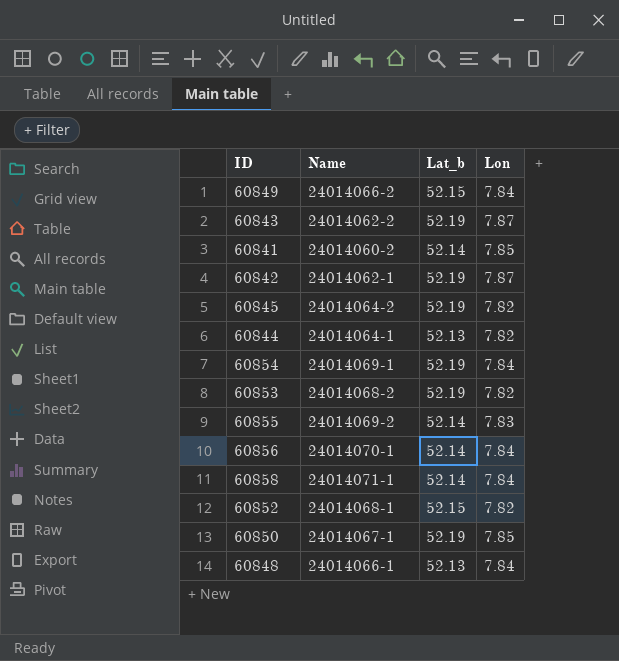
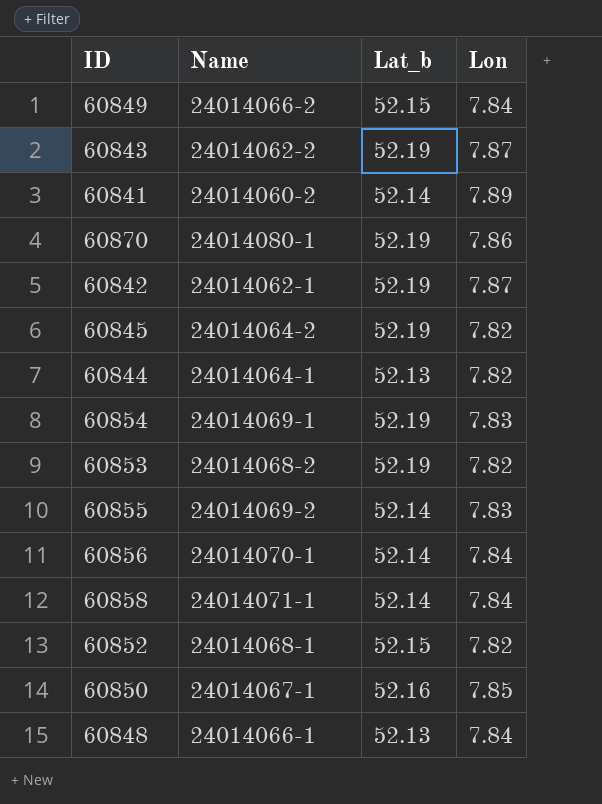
60841 | Lon: 7.85 -> 7.89
row 60870: none -> 24014080-1 | 52.19 | 7.86
60854 | Lon: 7.84 -> 7.83
60850 | Lat_b: 52.19 -> 52.16

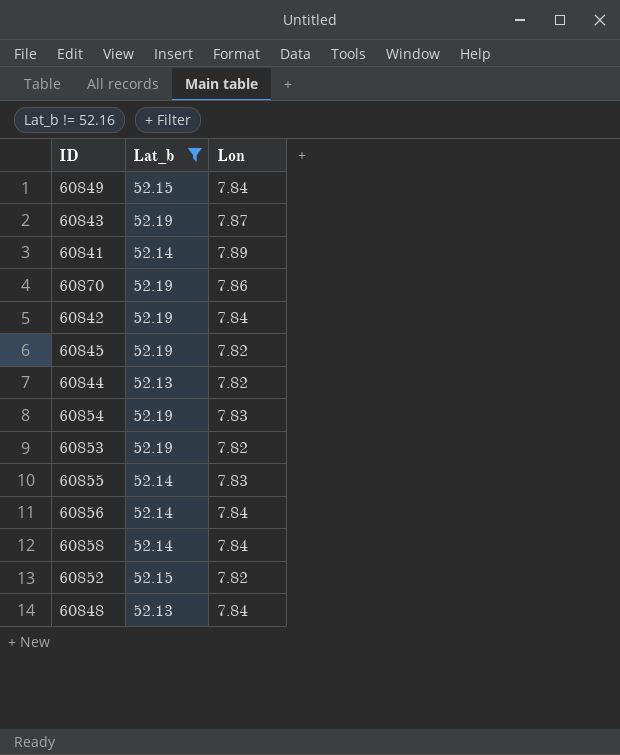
filter: none -> Lat_b != 52.16
column Name | position: 2 -> none
60842 | Lon: 7.87 -> 7.84

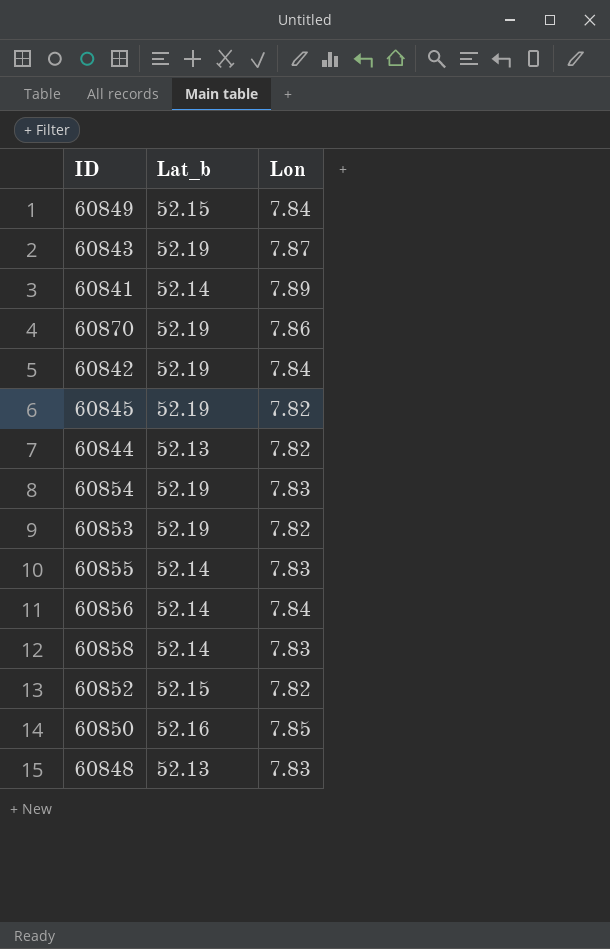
filter: Lat_b != 52.16 -> none
60858 | Lon: 7.84 -> 7.83
60848 | Lon: 7.84 -> 7.83

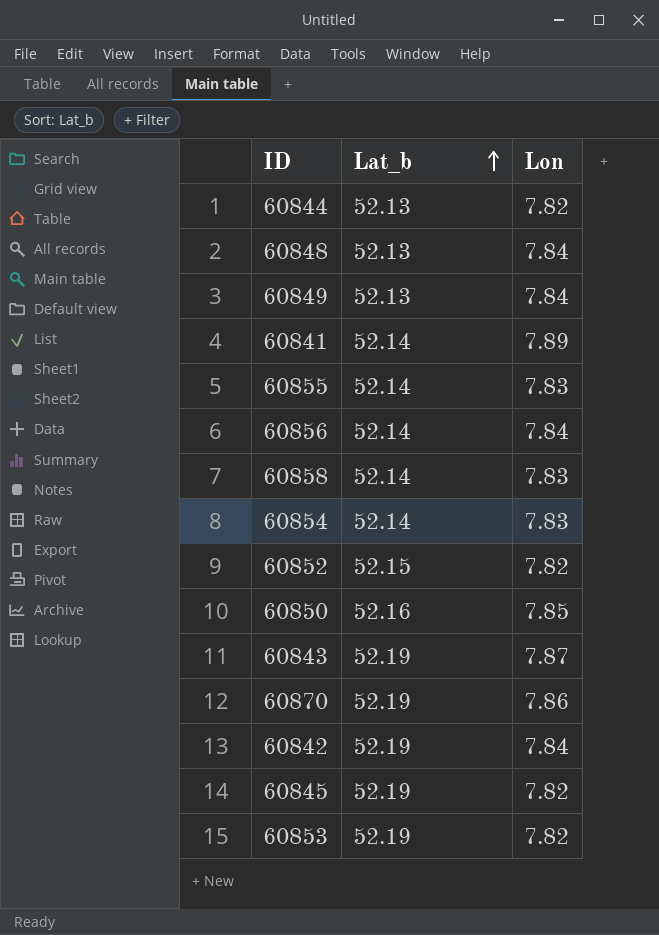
row order: none -> Lat_b ascending
60848 | Lon: 7.83 -> 7.84
60849 | Lat_b: 52.15 -> 52.13
60854 | Lat_b: 52.19 -> 52.14

